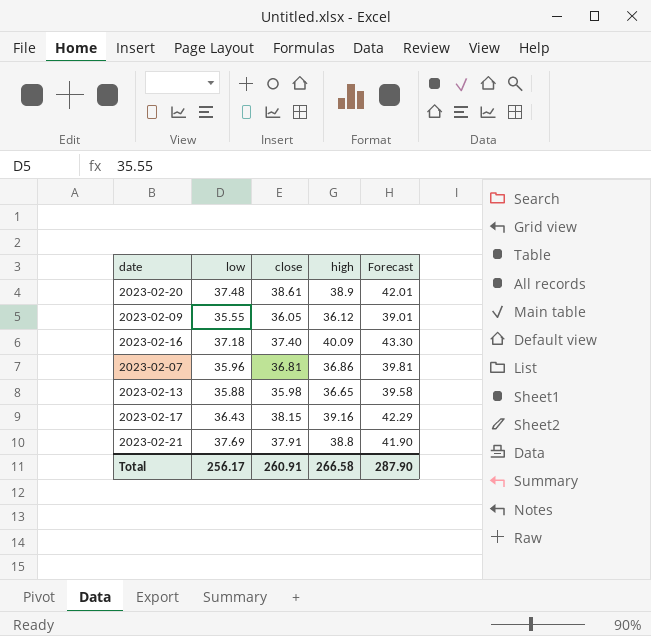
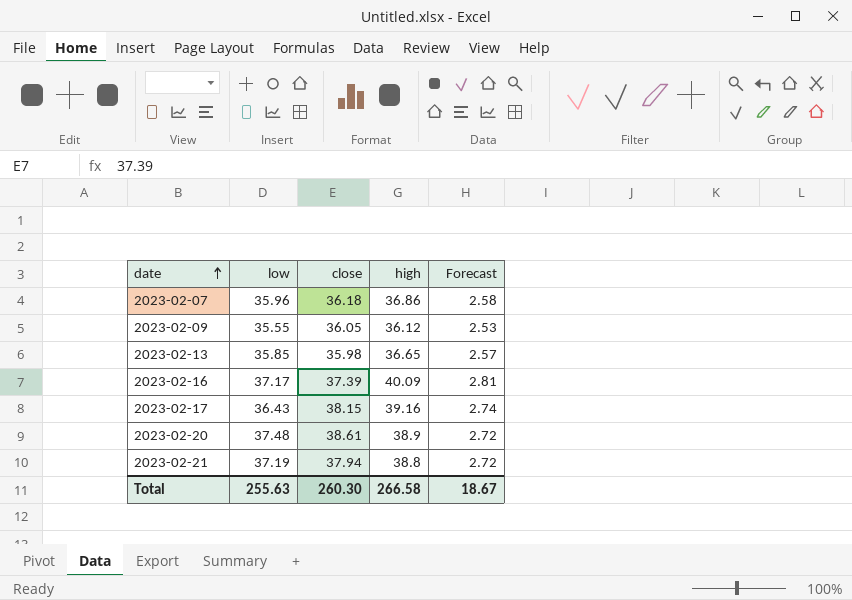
row order: none -> date ascending
column Forecast | formula: [high] * 1.08 -> [high] * 0.07
2023-02-07 | close: 36.81 -> 36.18
2023-02-13 | low: 35.88 -> 35.85
2023-02-16 | low: 37.18 -> 37.17
2023-02-16 | close: 37.40 -> 37.39
2023-02-21 | low: 37.69 -> 37.19
2023-02-21 | close: 37.91 -> 37.94
Total | low: 256.17 -> 255.63
Total | close: 260.91 -> 260.30
Total | Forecast: 287.90 -> 18.67

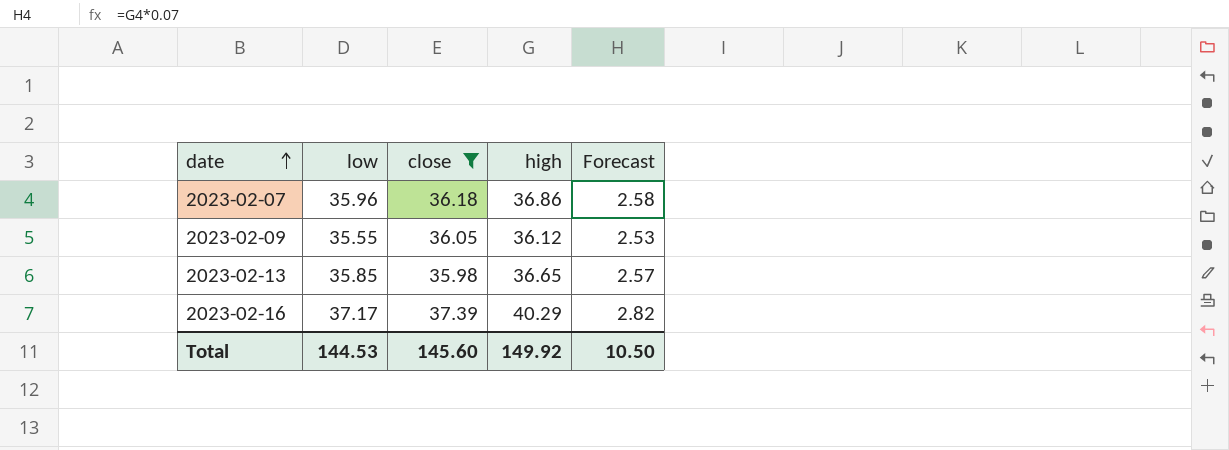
filter: none -> close <= 37.39
2023-02-16 | high: 40.09 -> 40.29
2023-02-16 | Forecast: 2.81 -> 2.82
Total | low: 255.63 -> 144.53
Total | close: 260.30 -> 145.60
Total | high: 266.58 -> 149.92
Total | Forecast: 18.67 -> 10.50

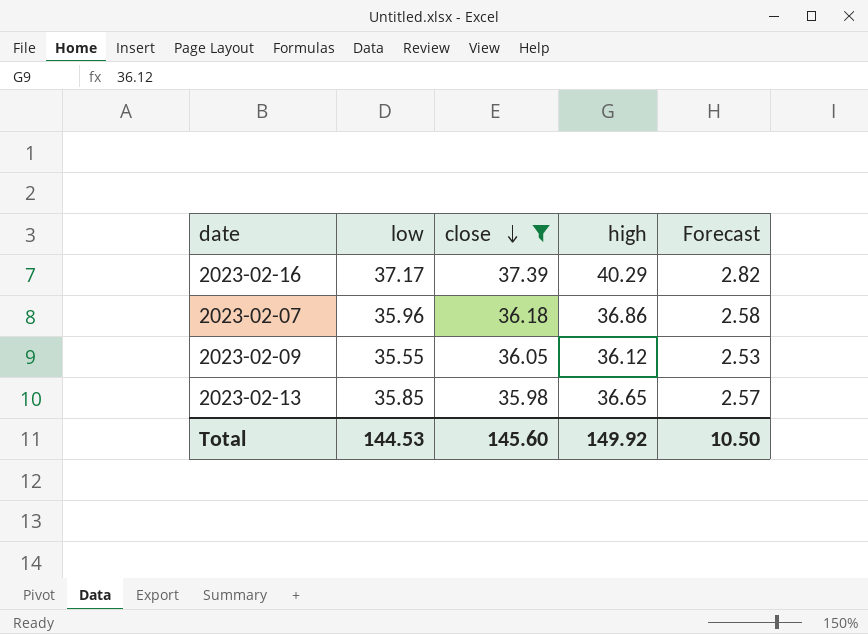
row order: date ascending -> close descending

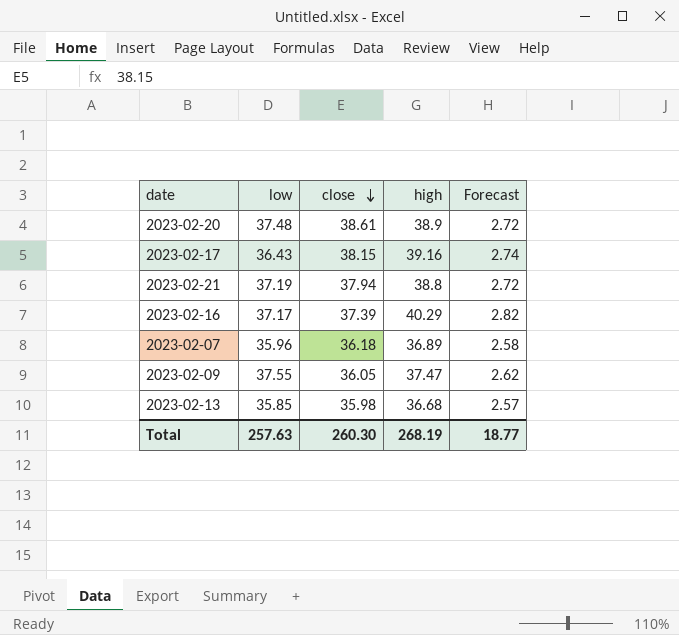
filter: close <= 37.39 -> none
2023-02-07 | high: 36.86 -> 36.89
2023-02-09 | low: 35.55 -> 37.55
2023-02-09 | high: 36.12 -> 37.47
2023-02-09 | Forecast: 2.53 -> 2.62
2023-02-13 | high: 36.65 -> 36.68
Total | low: 144.53 -> 257.63
Total | close: 145.60 -> 260.30
Total | high: 149.92 -> 268.19
Total | Forecast: 10.50 -> 18.77

